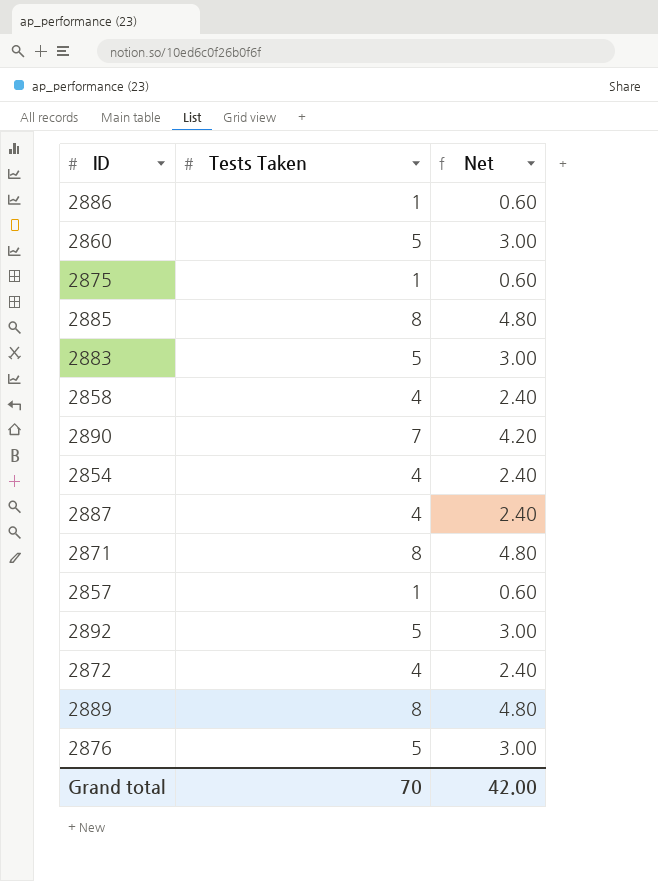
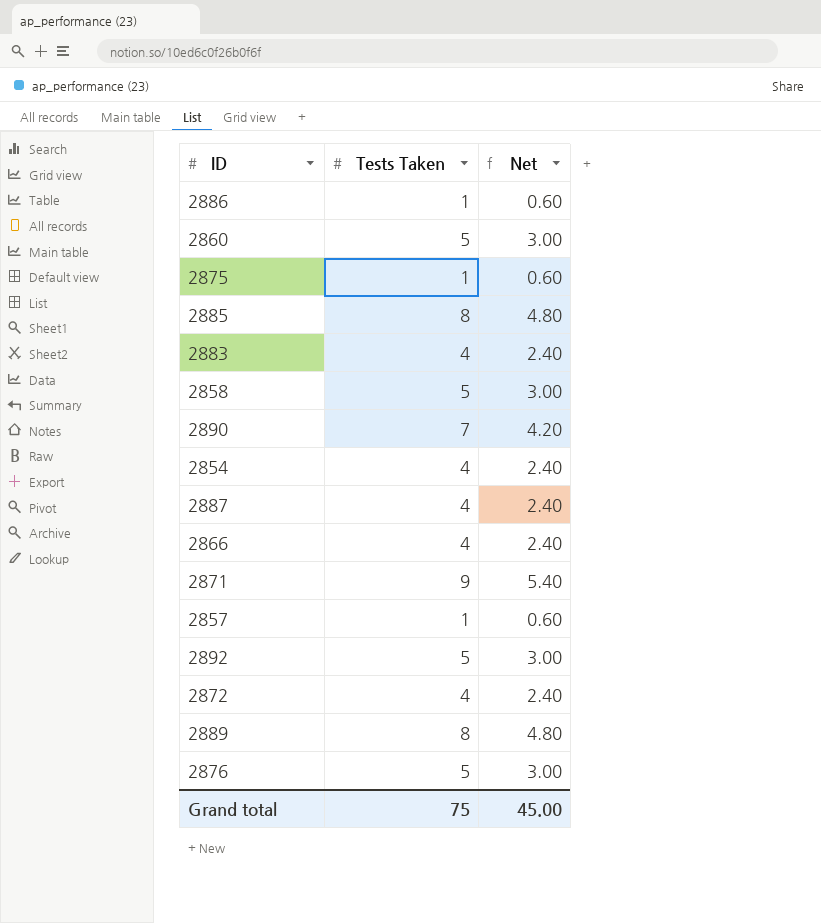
2883 | Tests Taken: 5 -> 4
2883 | Net: 3.00 -> 2.40
2858 | Tests Taken: 4 -> 5
2858 | Net: 2.40 -> 3.00
row 2866: none -> 4 | 2.40
2871 | Tests Taken: 8 -> 9
2871 | Net: 4.80 -> 5.40
Grand total | Tests Taken: 70 -> 75
Grand total | Net: 42.00 -> 45.00

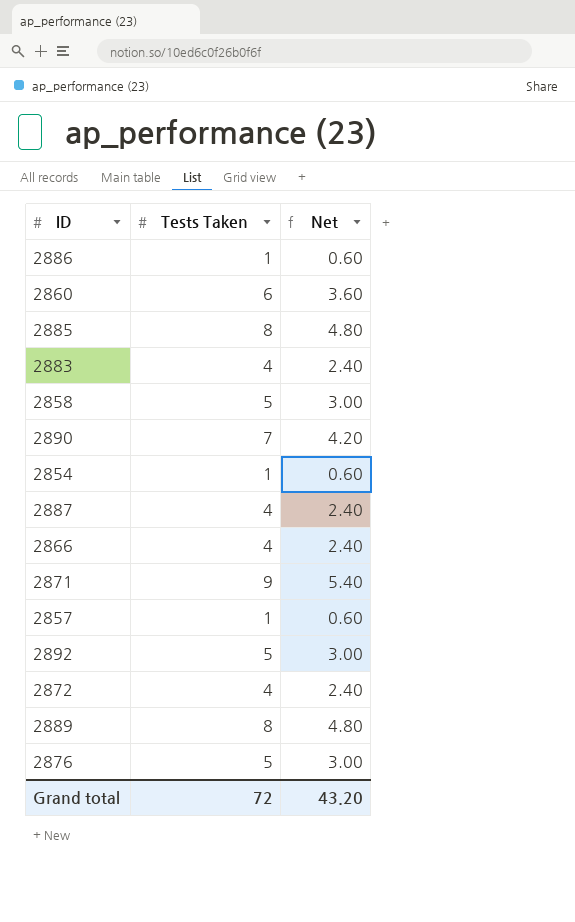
row 2875: 1 | 0.60 -> none
2860 | Tests Taken: 5 -> 6
2860 | Net: 3.00 -> 3.60
2854 | Tests Taken: 4 -> 1
2854 | Net: 2.40 -> 0.60
Grand total | Tests Taken: 75 -> 72
Grand total | Net: 45.00 -> 43.20

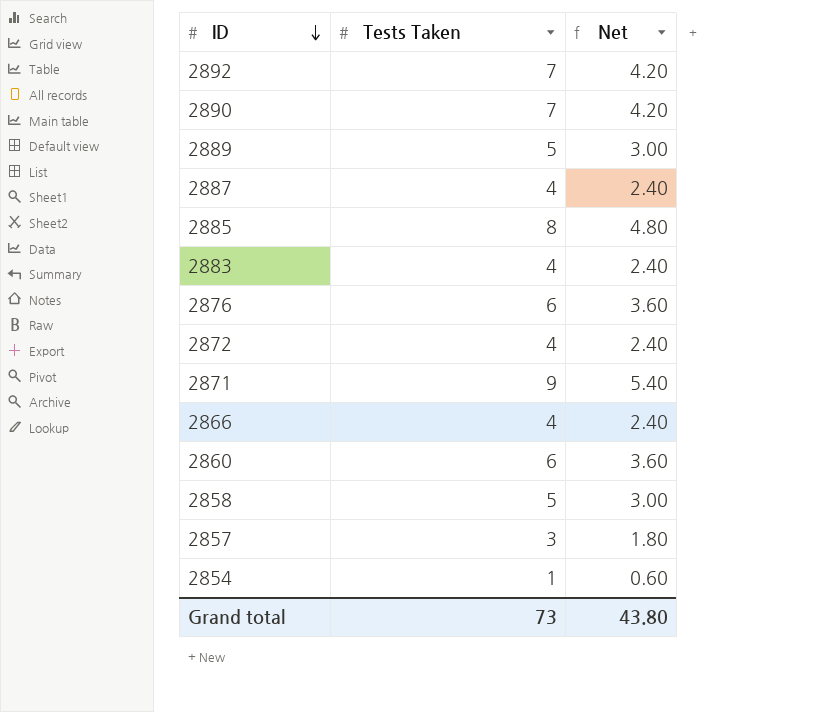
row order: none -> ID descending
row 2886: 1 | 0.60 -> none
2892 | Tests Taken: 5 -> 7
2892 | Net: 3.00 -> 4.20
2889 | Tests Taken: 8 -> 5
2889 | Net: 4.80 -> 3.00
2876 | Tests Taken: 5 -> 6
2876 | Net: 3.00 -> 3.60
2857 | Tests Taken: 1 -> 3
2857 | Net: 0.60 -> 1.80
Grand total | Tests Taken: 72 -> 73
Grand total | Net: 43.20 -> 43.80

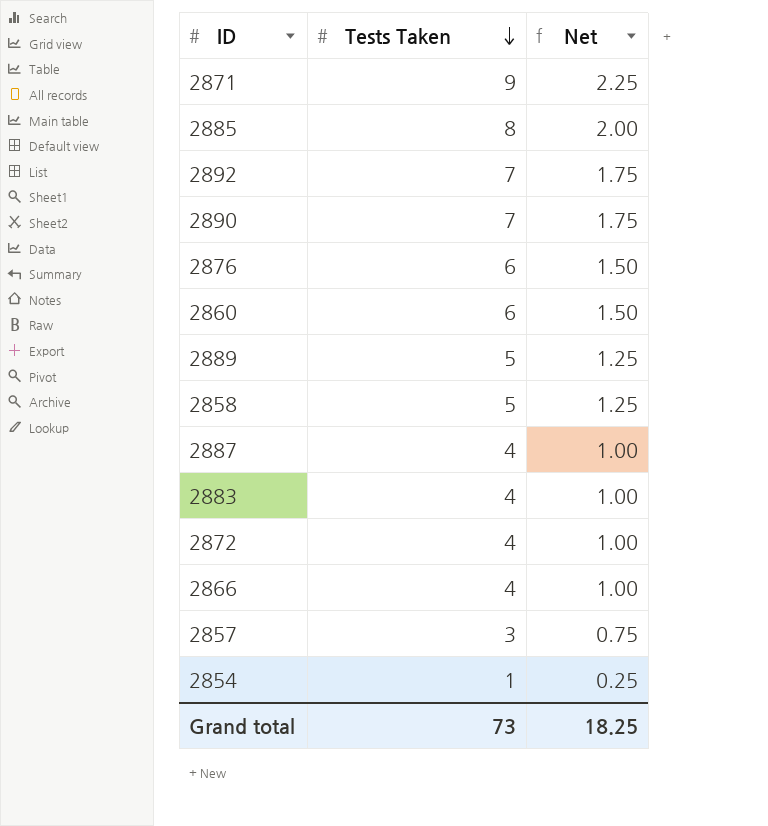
row order: ID descending -> Tests Taken descending
column Net | formula: [Tests Taken] * 0.6 -> [Tests Taken] * 0.25
Grand total | Net: 43.80 -> 18.25

